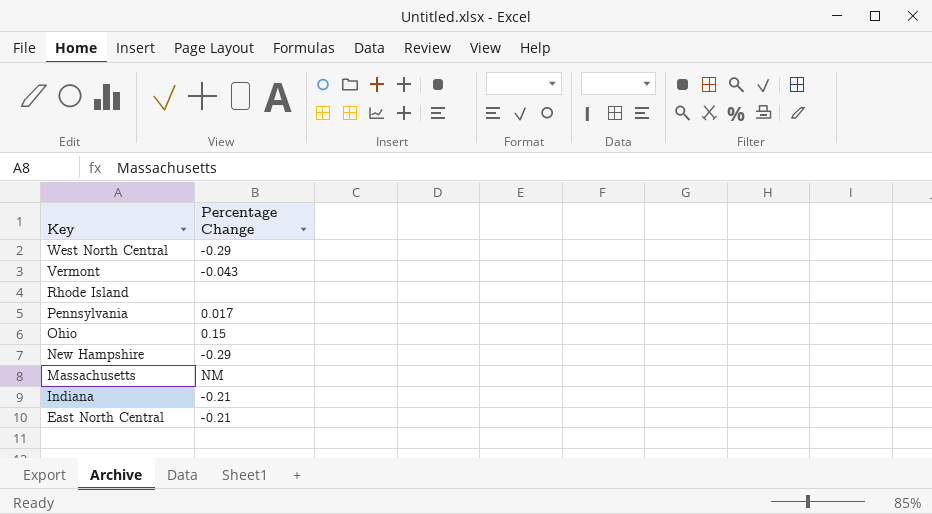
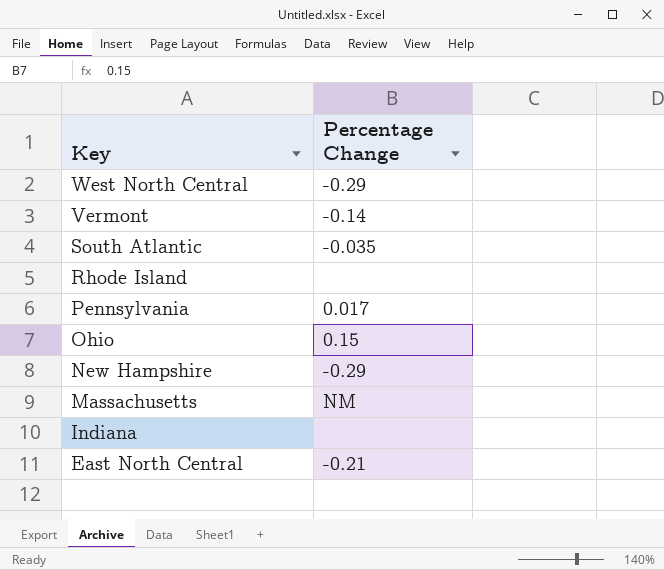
Vermont | Percentage Change: -0.043 -> -0.14
row South Atlantic: none -> -0.035
Indiana | Percentage Change: -0.21 -> none

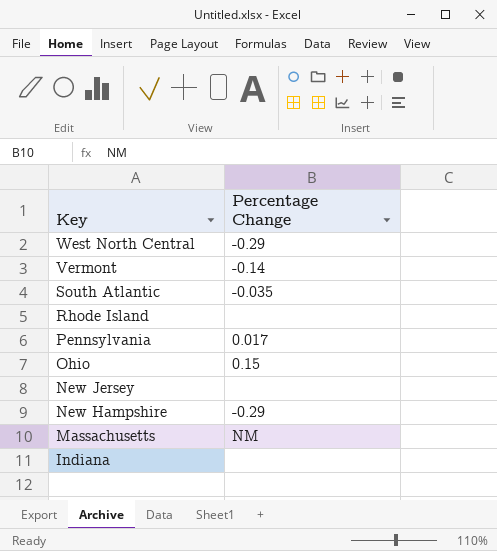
row East North Central: -0.21 -> none
row New Jersey: none -> none

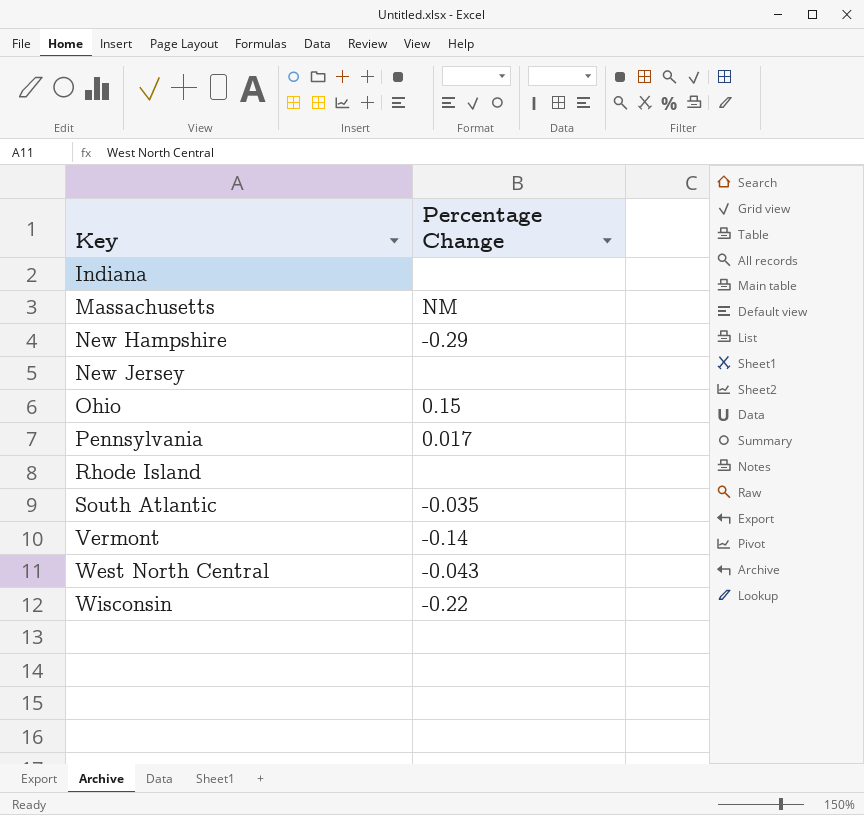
row order: Key descending -> Key ascending
West North Central | Percentage Change: -0.29 -> -0.043
row Wisconsin: none -> -0.22

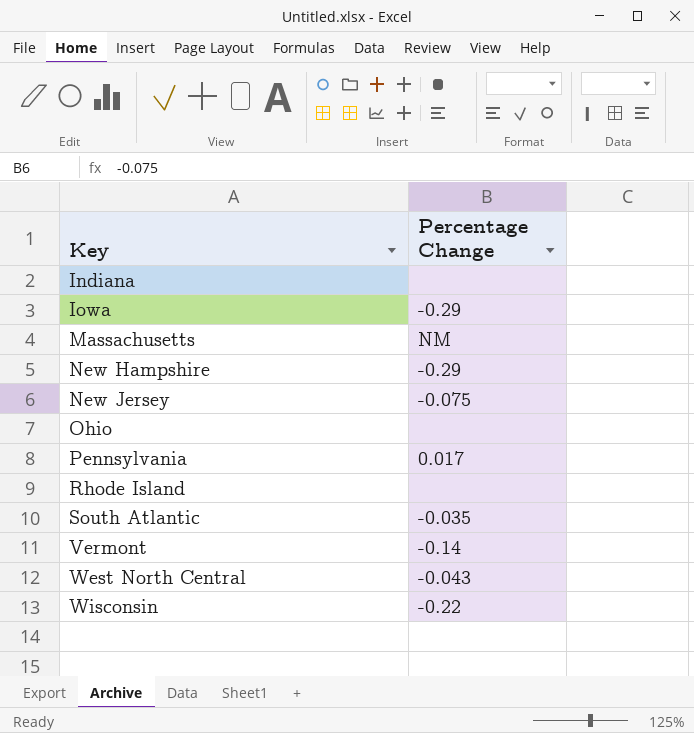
row Iowa: none -> -0.29
New Jersey | Percentage Change: none -> -0.075
Ohio | Percentage Change: 0.15 -> none

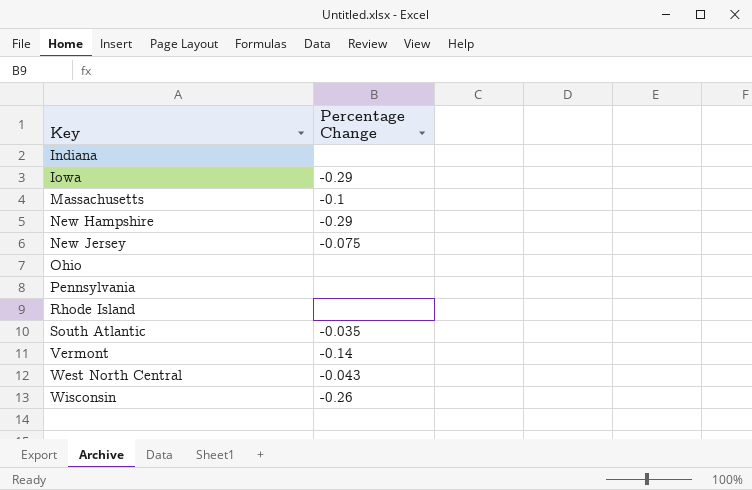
Massachusetts | Percentage Change: NM -> -0.1
Pennsylvania | Percentage Change: 0.017 -> none
Wisconsin | Percentage Change: -0.22 -> -0.26

